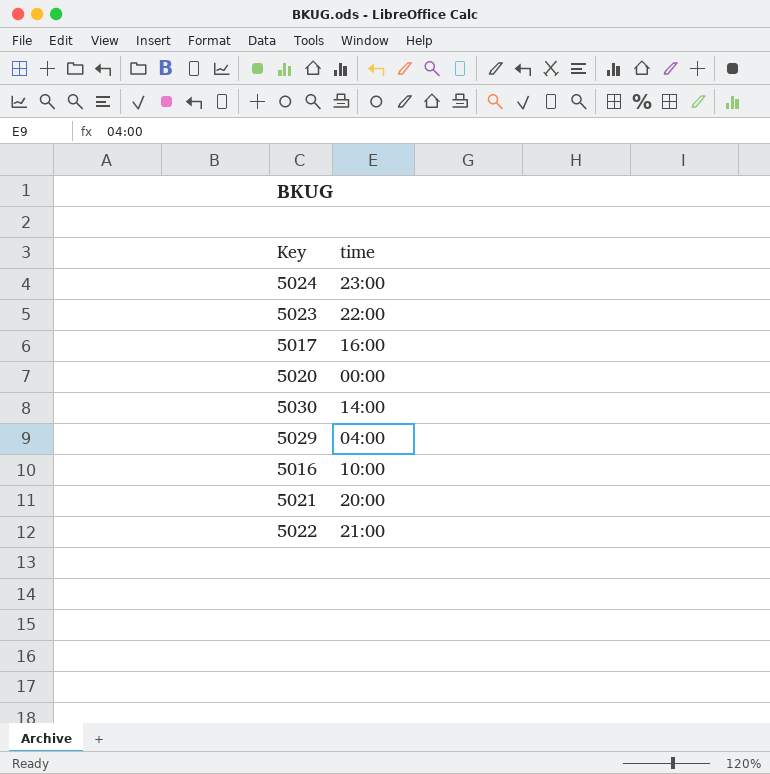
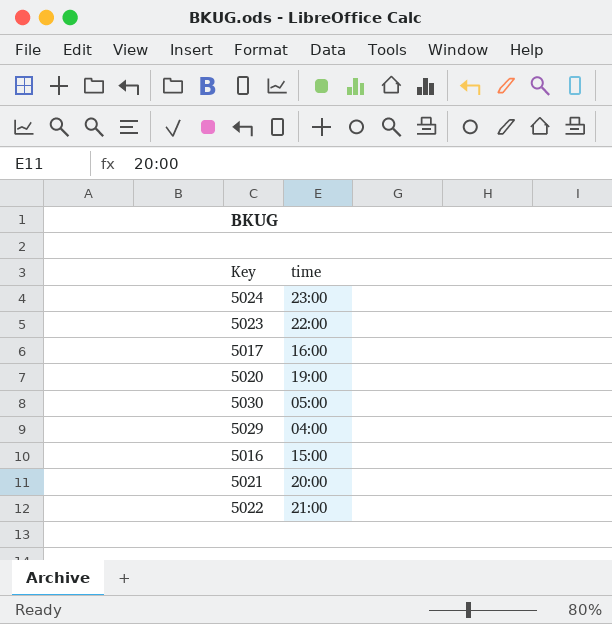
5020 | time: 00:00 -> 19:00
5030 | time: 14:00 -> 05:00
5016 | time: 10:00 -> 15:00

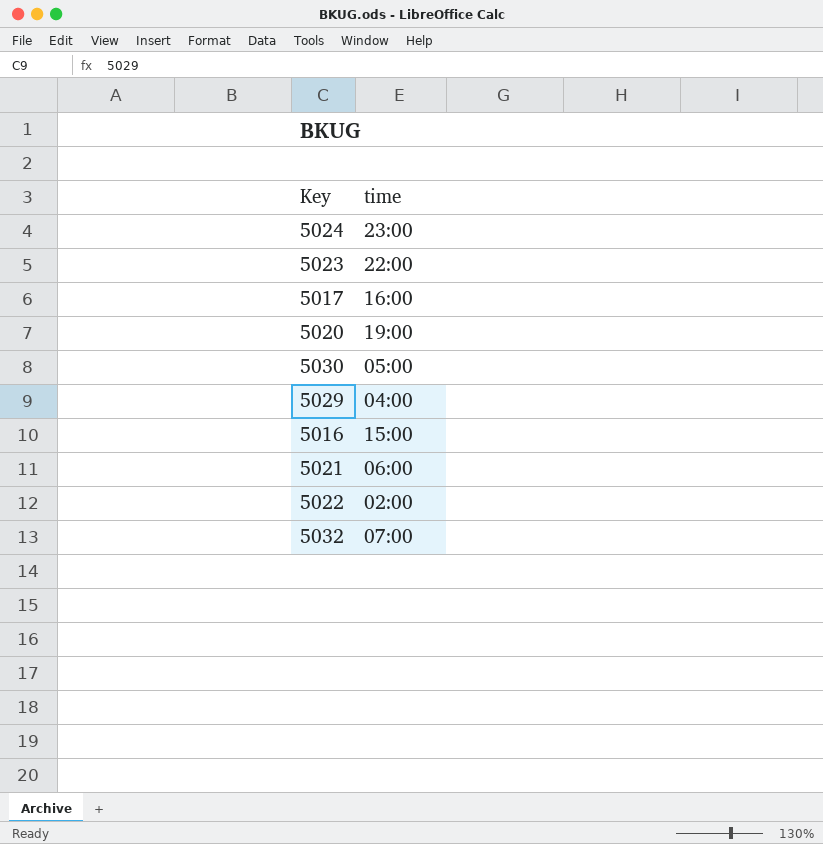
5021 | time: 20:00 -> 06:00
5022 | time: 21:00 -> 02:00
row 5032: none -> 07:00

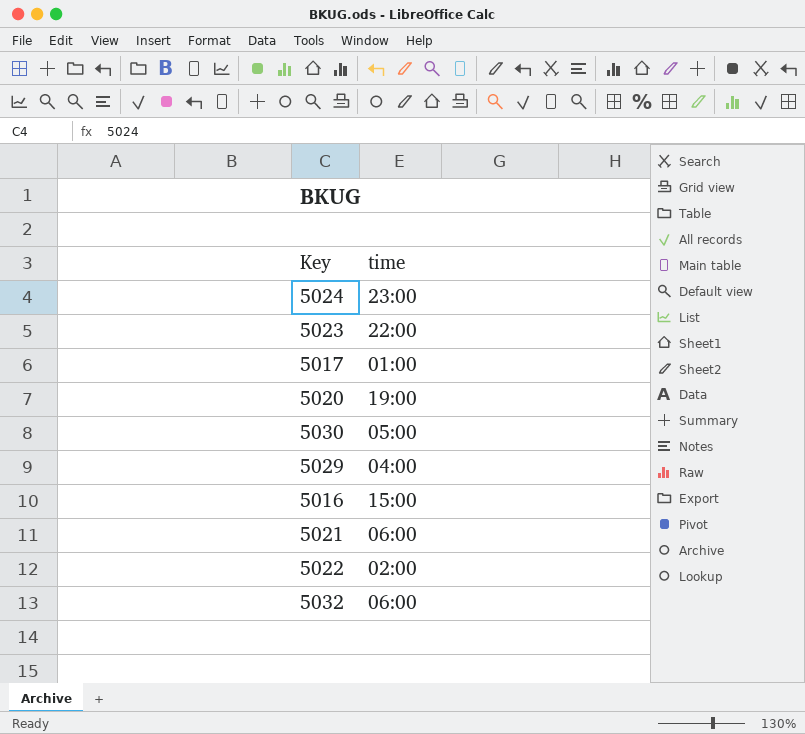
5017 | time: 16:00 -> 01:00
5032 | time: 07:00 -> 06:00

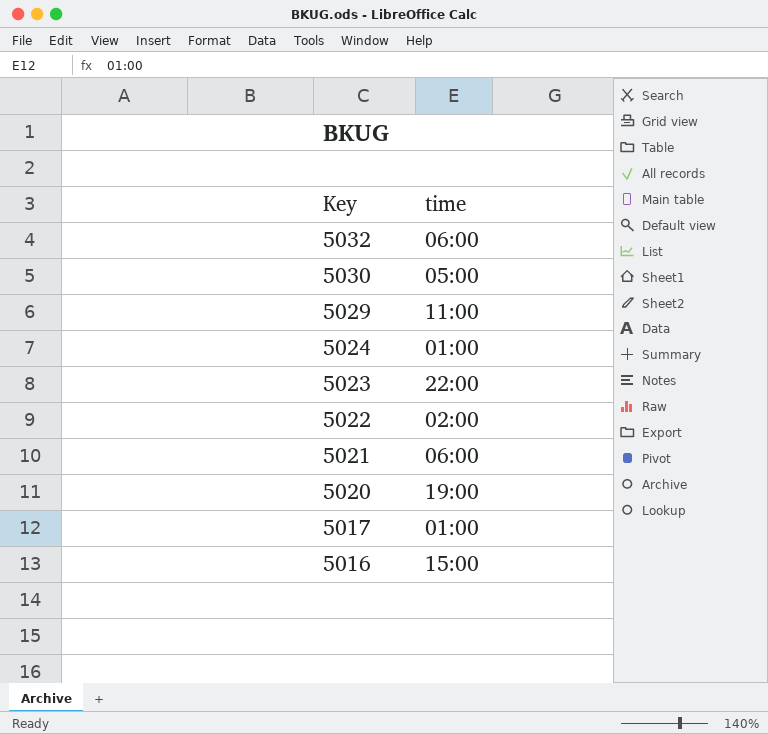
row order: none -> Key descending
5029 | time: 04:00 -> 11:00
5024 | time: 23:00 -> 01:00

